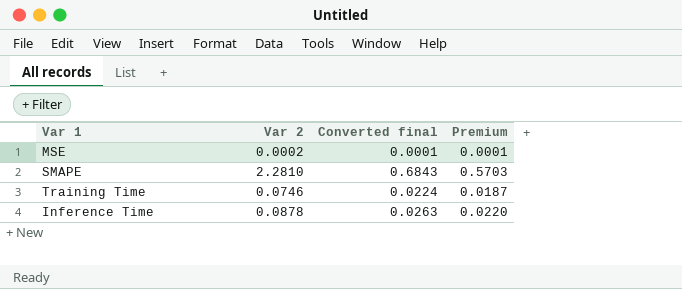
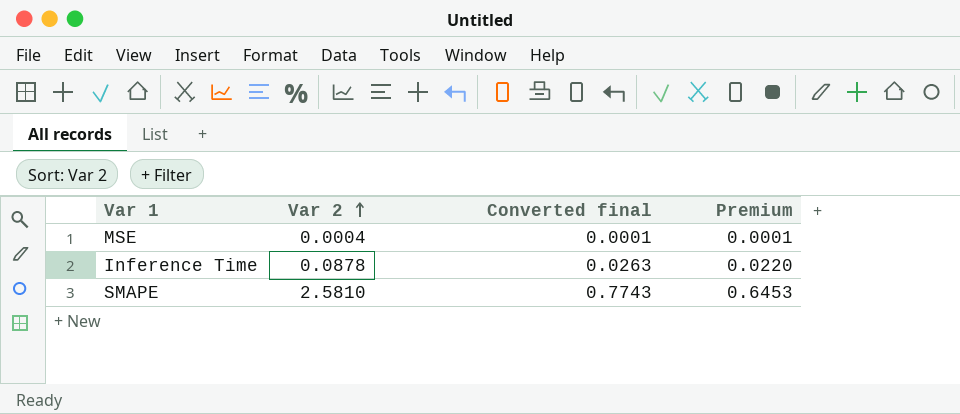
row order: none -> Var 2 ascending
row Training Time: 0.0746 | 0.0224 | 0.0187 -> none
MSE | Var 2: 0.0002 -> 0.0004
SMAPE | Var 2: 2.2810 -> 2.5810
SMAPE | Converted final: 0.6843 -> 0.7743
SMAPE | Premium: 0.5703 -> 0.6453

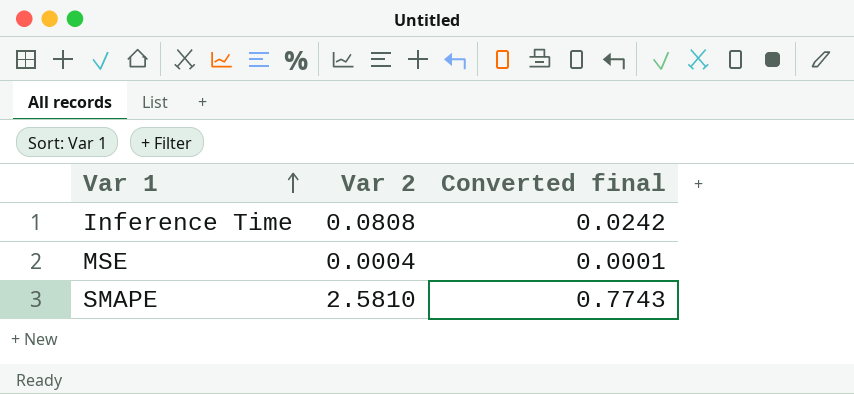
row order: Var 2 ascending -> Var 1 ascending
column Premium | formula: [Var 2] * 0.25 -> none
Inference Time | Var 2: 0.0878 -> 0.0808
Inference Time | Converted final: 0.0263 -> 0.0242

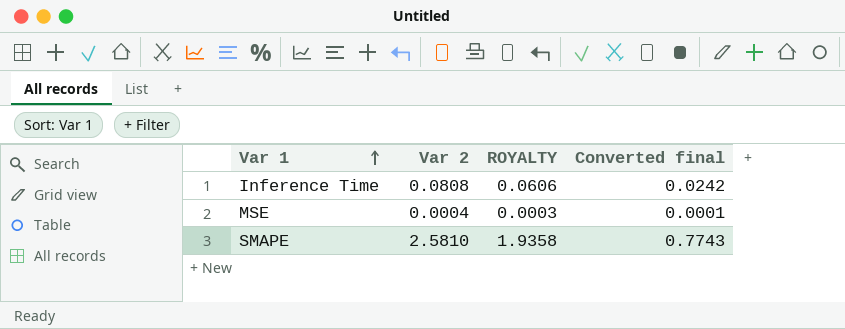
column ROYALTY | formula: none -> [Var 2] * 0.75

